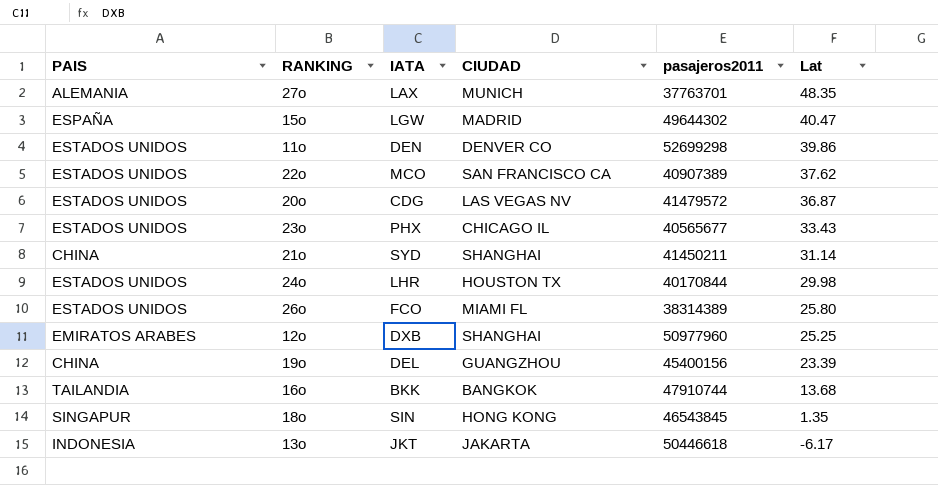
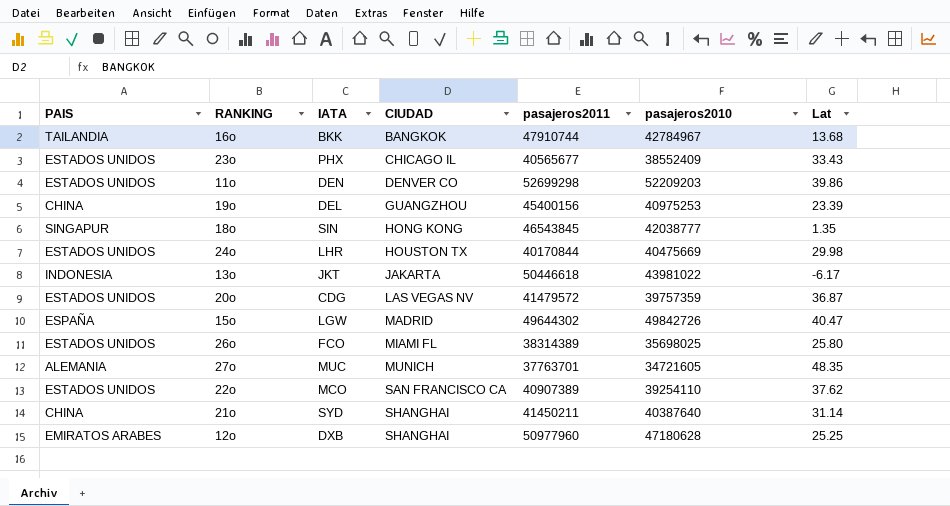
row order: Lat descending -> CIUDAD ascending
column pasajeros2010 | position: none -> 6
27o | IATA: LAX -> MUC

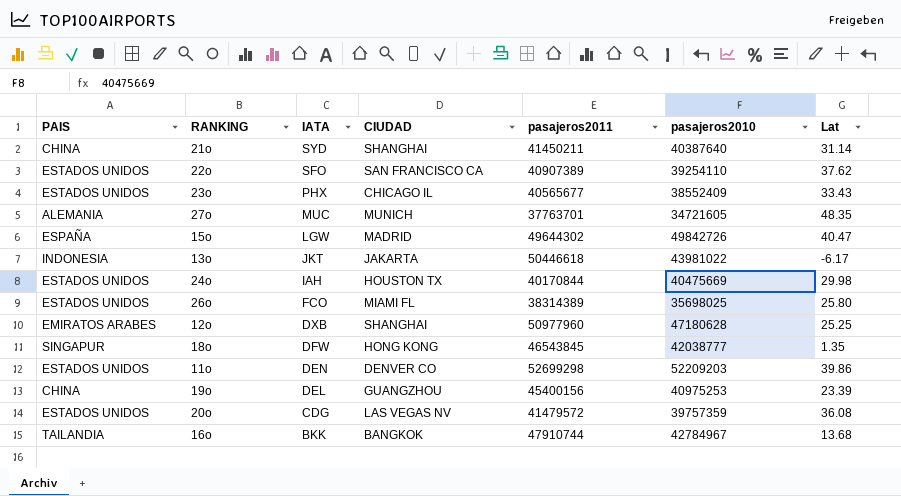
row order: CIUDAD ascending -> IATA descending
22o | IATA: MCO -> SFO
24o | IATA: LHR -> IAH
18o | IATA: SIN -> DFW
20o | Lat: 36.87 -> 36.08

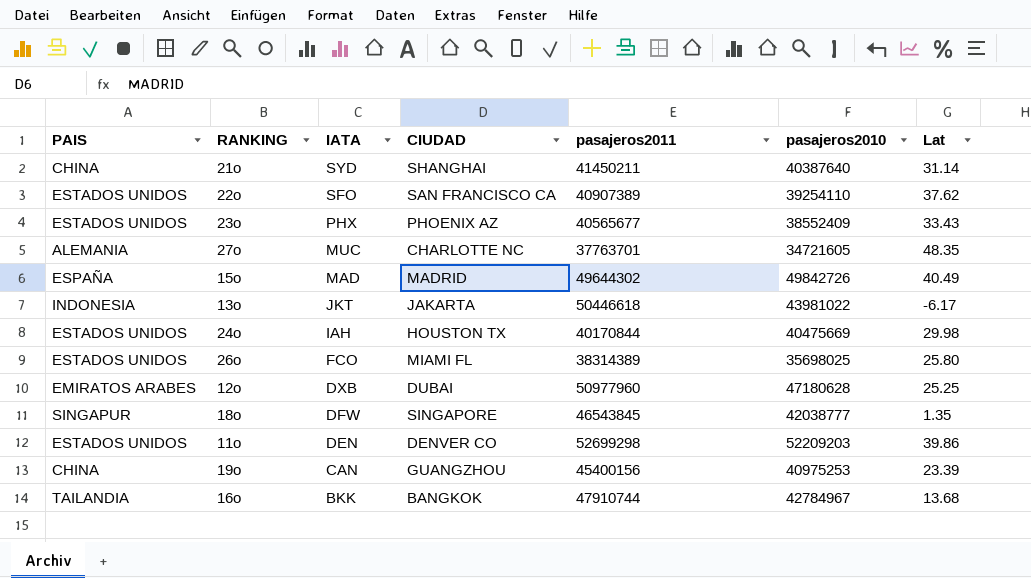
row 20o: ESTADOS UNIDOS | CDG | LAS VEGAS NV | 41479572 | 39757359 | 36.08 -> none
23o | CIUDAD: CHICAGO IL -> PHOENIX AZ
27o | CIUDAD: MUNICH -> CHARLOTTE NC
15o | IATA: LGW -> MAD
15o | Lat: 40.47 -> 40.49
12o | CIUDAD: SHANGHAI -> DUBAI
18o | CIUDAD: HONG KONG -> SINGAPORE
19o | IATA: DEL -> CAN

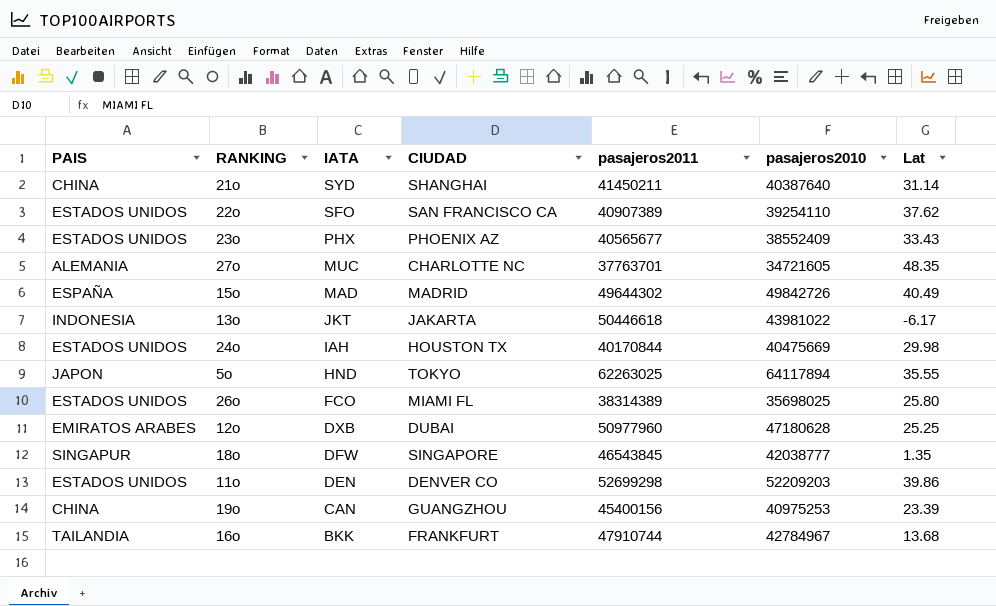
row 5o: none -> JAPON | HND | TOKYO | 62263025 | 64117894 | 35.55
16o | CIUDAD: BANGKOK -> FRANKFURT

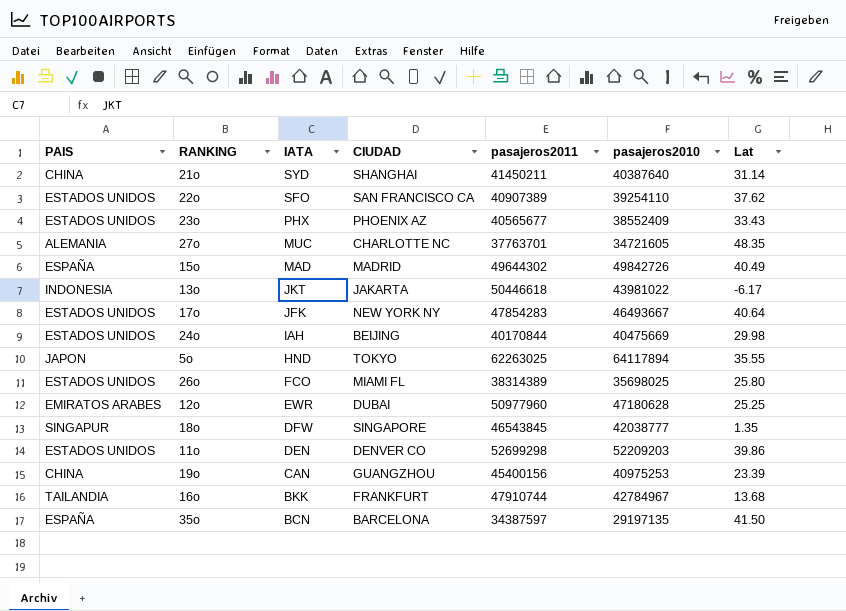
row 17o: none -> ESTADOS UNIDOS | JFK | NEW YORK NY | 47854283 | 46493667 | 40.64
24o | CIUDAD: HOUSTON TX -> BEIJING
12o | IATA: DXB -> EWR
row 35o: none -> ESPAÑA | BCN | BARCELONA | 34387597 | 29197135 | 41.50

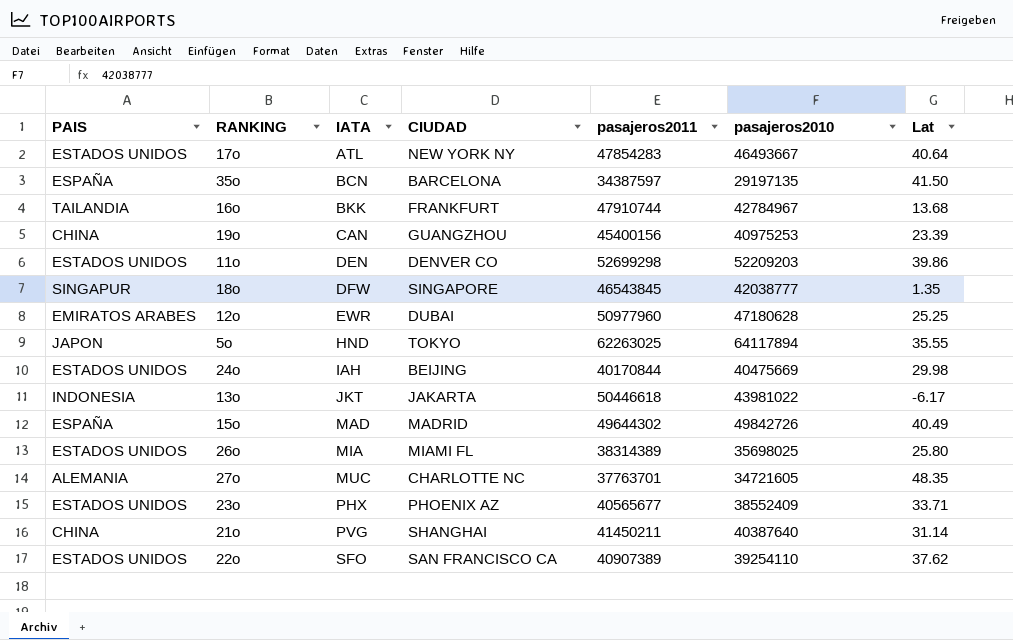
row order: IATA descending -> IATA ascending
17o | IATA: JFK -> ATL
26o | IATA: FCO -> MIA
23o | Lat: 33.43 -> 33.71
21o | IATA: SYD -> PVG

